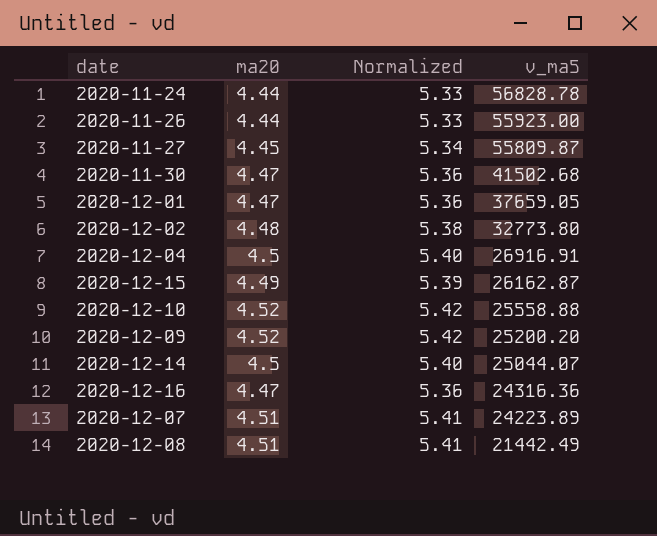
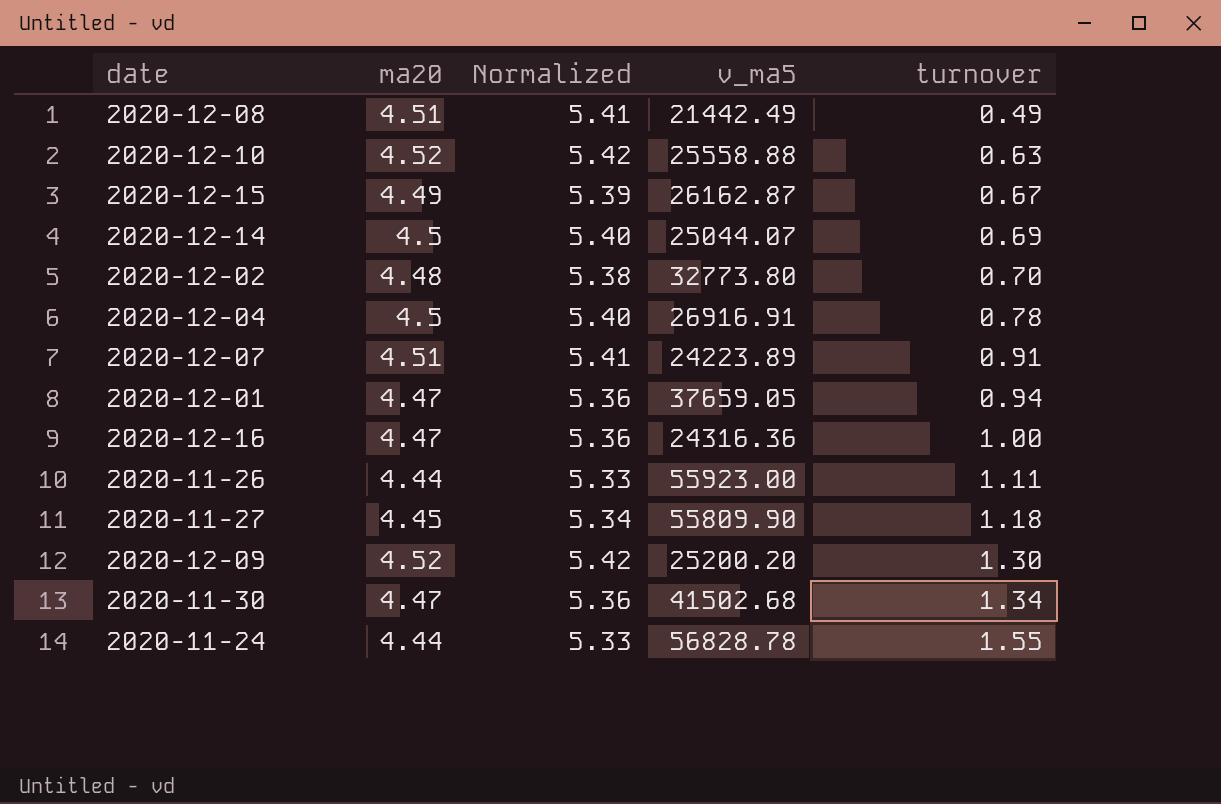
row order: v_ma5 descending -> turnover ascending
column turnover | position: none -> 5
2020-11-27 | v_ma5: 55809.87 -> 55809.90

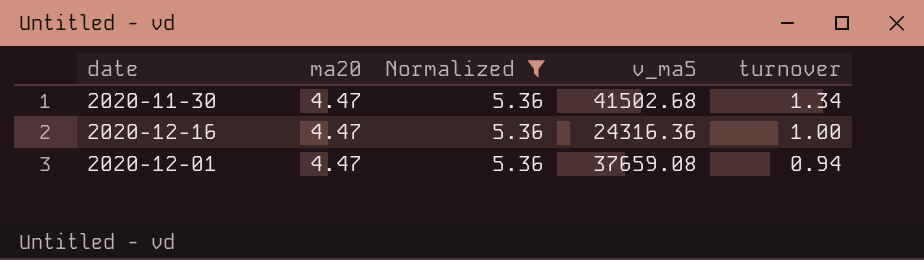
filter: none -> Normalized = 5.36
row order: turnover ascending -> turnover descending
2020-12-01 | v_ma5: 37659.05 -> 37659.08

